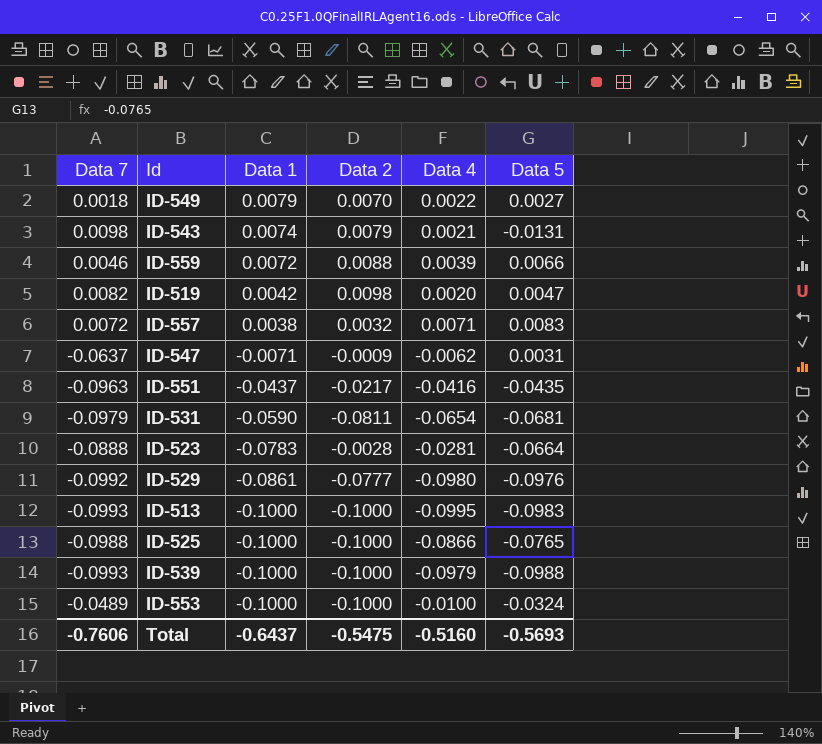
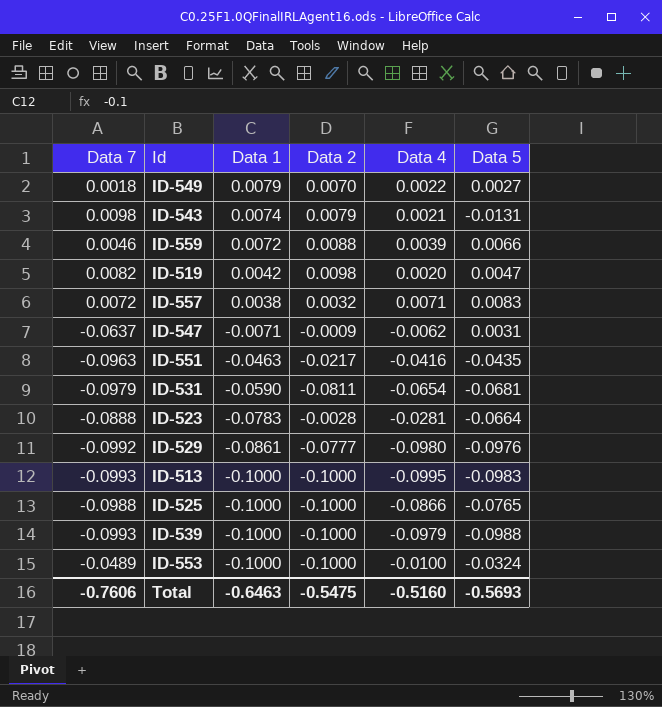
ID-551 | Data 1: -0.0437 -> -0.0463
Total | Data 1: -0.6437 -> -0.6463

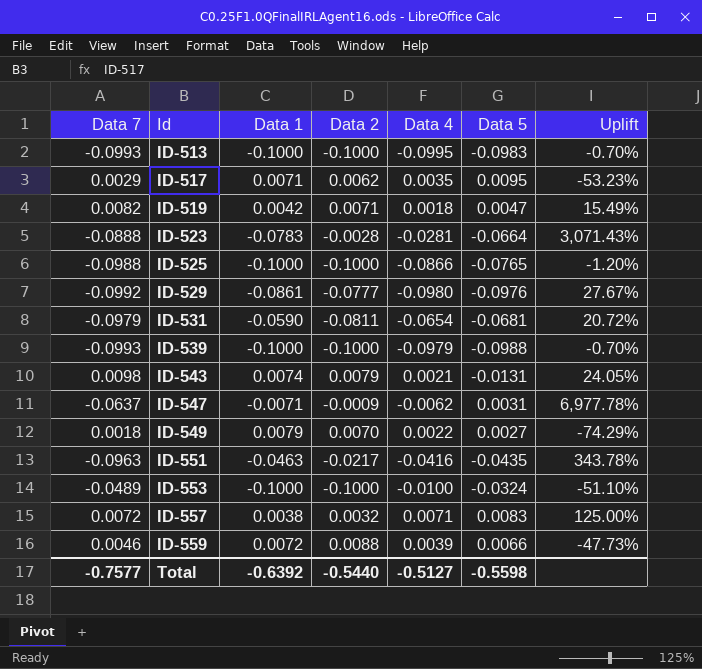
row order: Data 1 descending -> Id ascending
column Uplift | formula: none -> ([Data 7] - [Data 2]) / [Data 2]
row ID-517: none -> 0.0029 | 0.0071 | 0.0062 | 0.0035 | 0.0095 | -53.23%
ID-519 | Data 2: 0.0098 -> 0.0071
ID-519 | Data 4: 0.0020 -> 0.0018
Total | Data 7: -0.7606 -> -0.7577
Total | Data 1: -0.6463 -> -0.6392
Total | Data 2: -0.5475 -> -0.5440
Total | Data 4: -0.5160 -> -0.5127
Total | Data 5: -0.5693 -> -0.5598

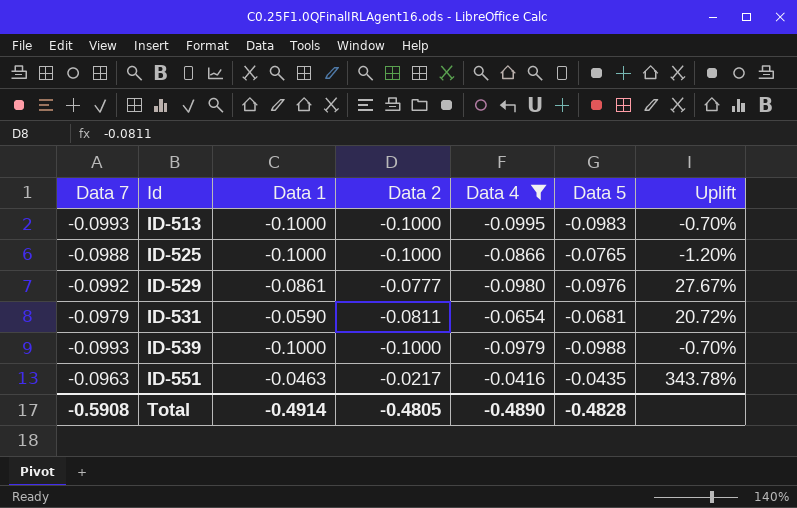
filter: none -> Data 4 <= -0.0416
Total | Data 7: -0.7577 -> -0.5908
Total | Data 1: -0.6392 -> -0.4914
Total | Data 2: -0.5440 -> -0.4805
Total | Data 4: -0.5127 -> -0.4890
Total | Data 5: -0.5598 -> -0.4828

